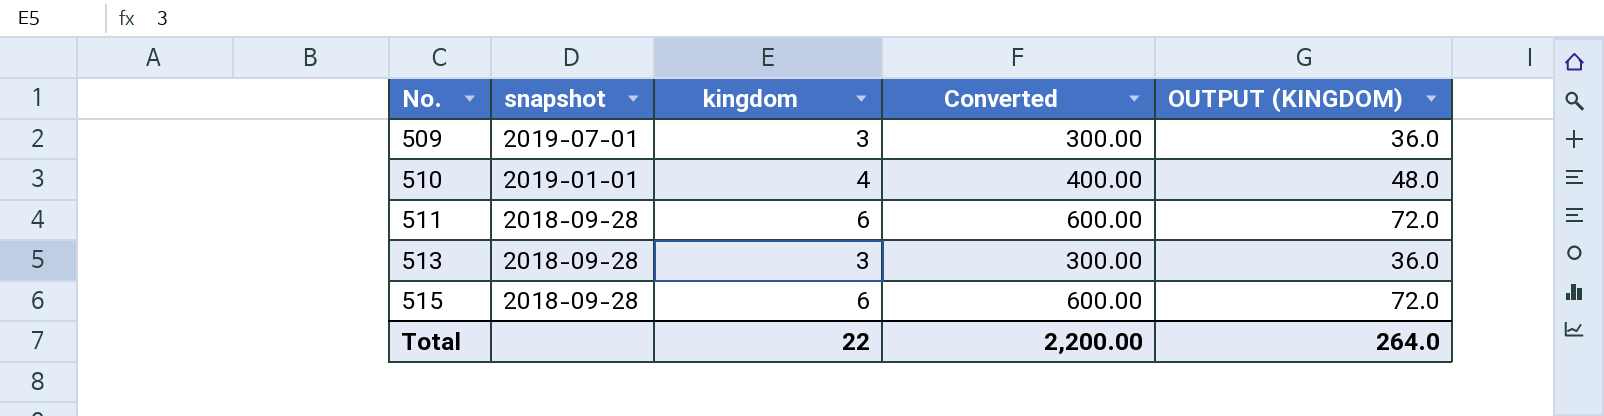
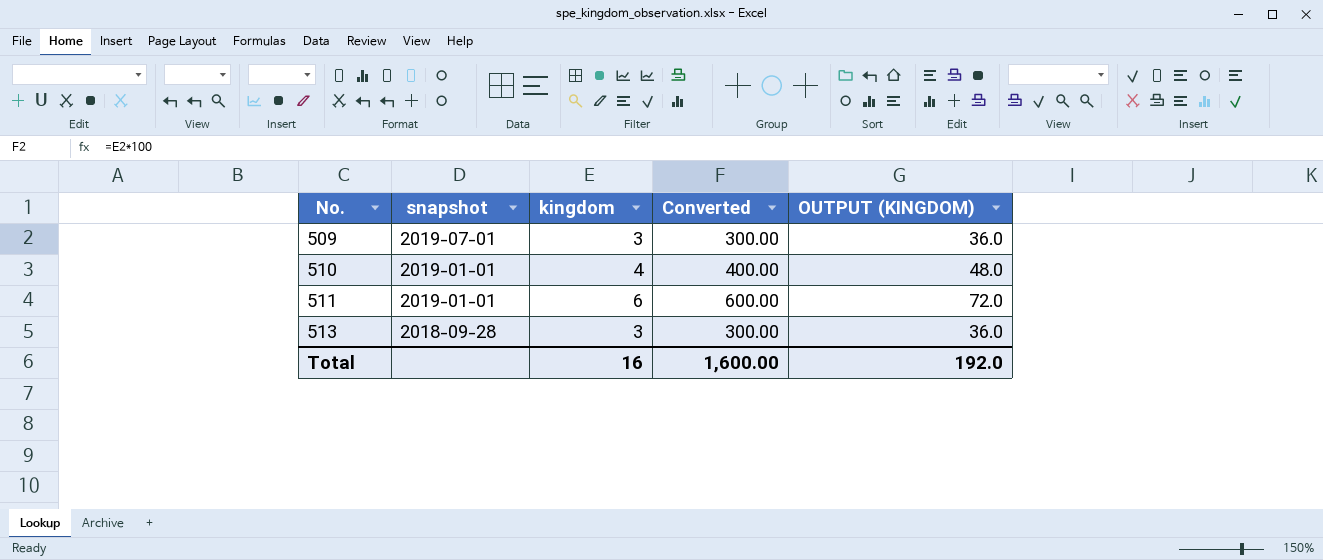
row 515: 2018-09-28 | 6 | 600.00 | 72.0 -> none
511 | snapshot: 2018-09-28 -> 2019-01-01
Total | kingdom: 22 -> 16
Total | Converted: 2,200.00 -> 1,600.00
Total | OUTPUT (KINGDOM): 264.0 -> 192.0

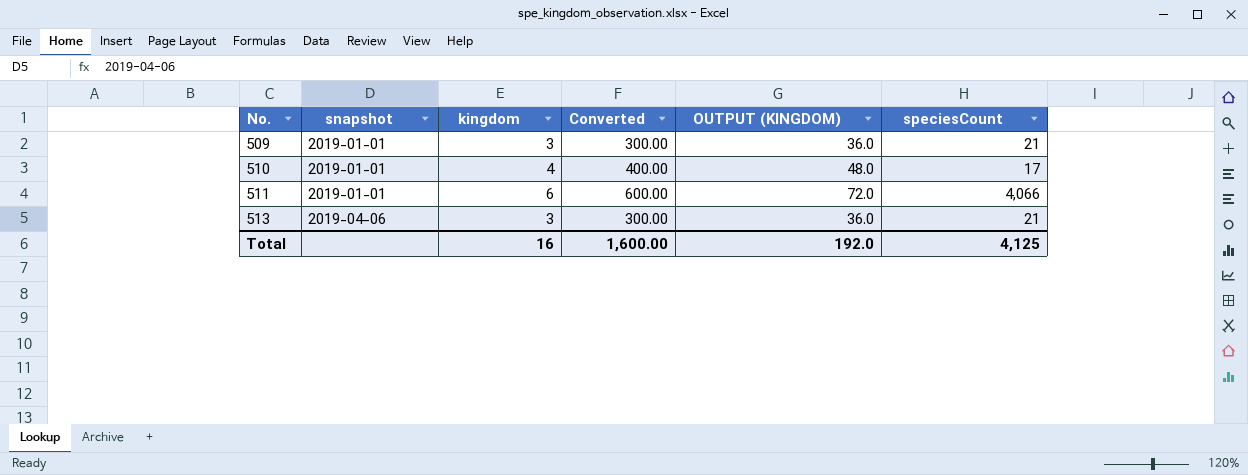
column speciesCount | position: none -> 6
509 | snapshot: 2019-07-01 -> 2019-01-01
513 | snapshot: 2018-09-28 -> 2019-04-06

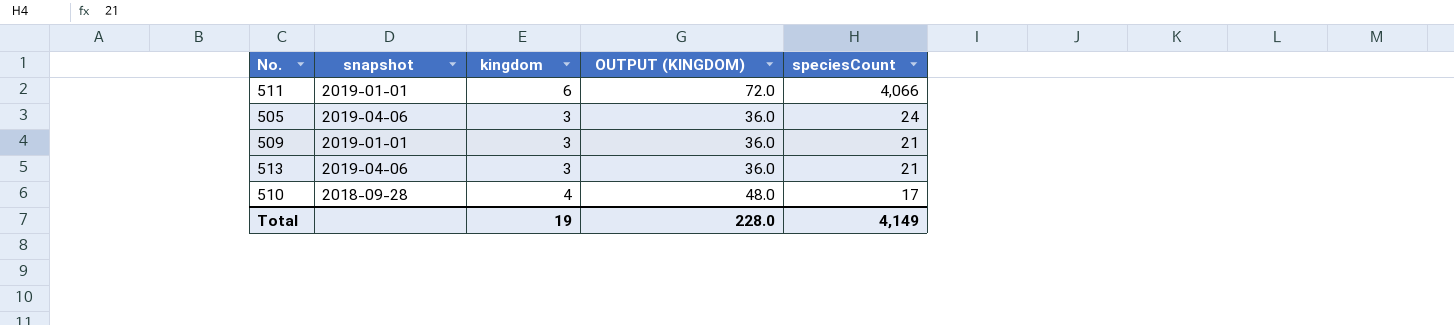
row order: No. ascending -> speciesCount descending
column Converted | formula: [kingdom] * 100 -> none
row 505: none -> 2019-04-06 | 3 | 36.0 | 24
510 | snapshot: 2019-01-01 -> 2018-09-28
Total | kingdom: 16 -> 19
Total | OUTPUT (KINGDOM): 192.0 -> 228.0
Total | speciesCount: 4,125 -> 4,149

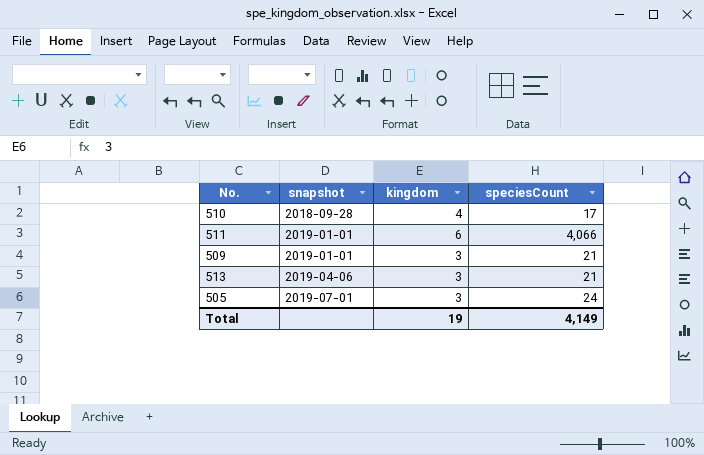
row order: speciesCount descending -> snapshot ascending
column OUTPUT (KINGDOM) | formula: [kingdom] * 12 -> none
505 | snapshot: 2019-04-06 -> 2019-07-01

